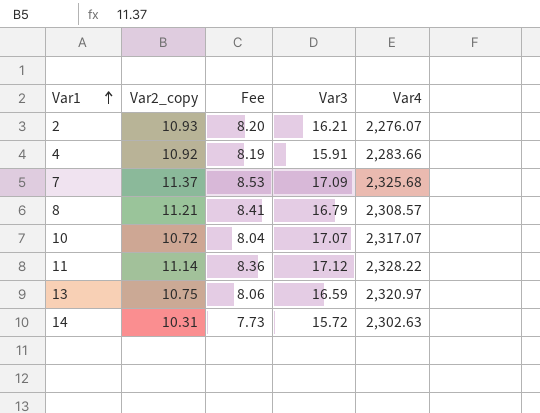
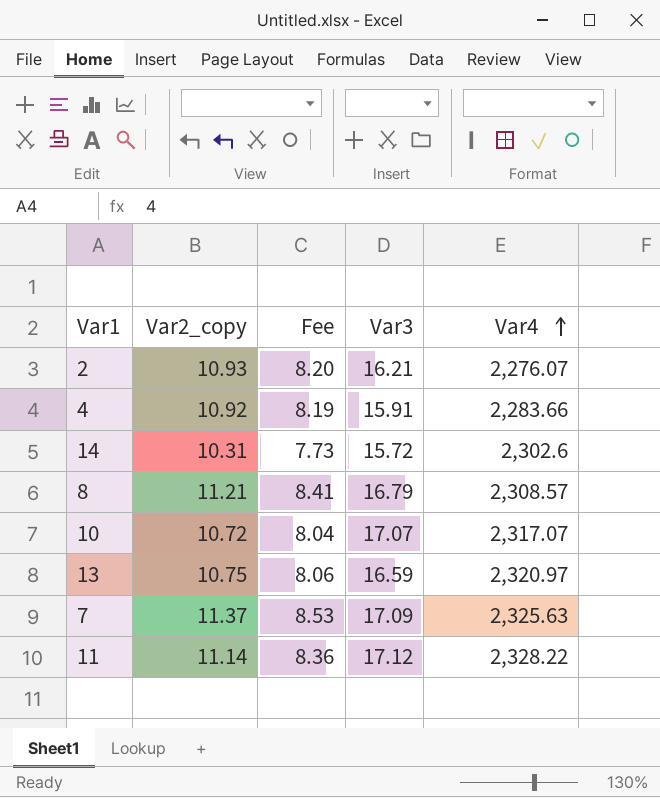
row order: Var1 ascending -> Var4 ascending
14 | Var4: 2,302.63 -> 2,302.6
7 | Var4: 2,325.68 -> 2,325.63

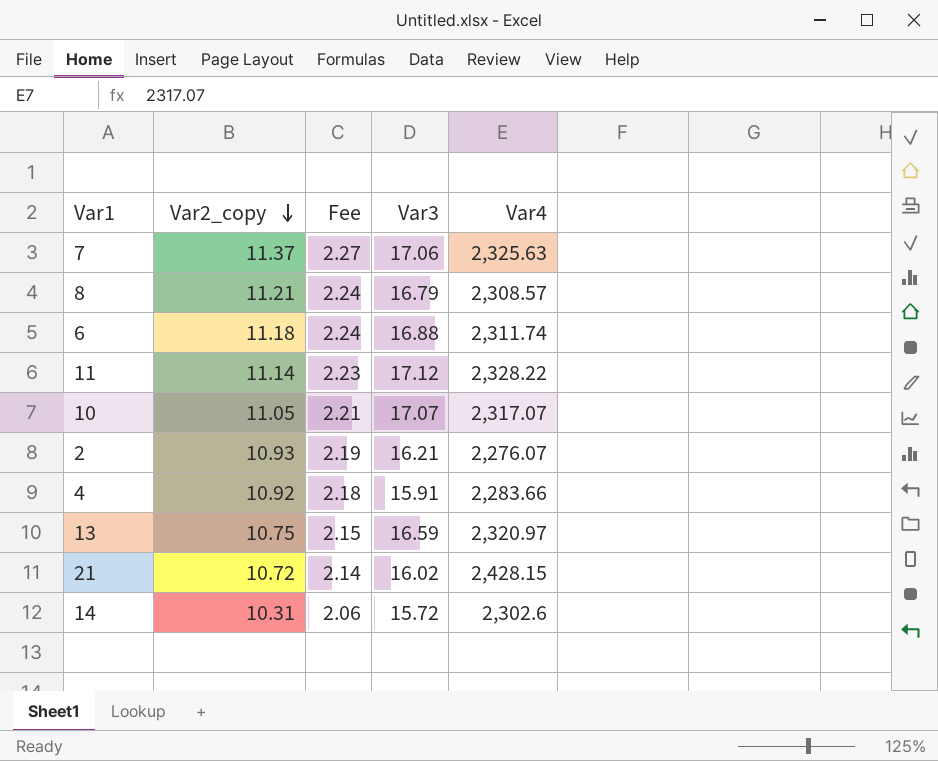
row order: Var4 ascending -> Var2_copy descending
column Fee | formula: [Var2_copy] * 0.75 -> [Var2_copy] * 0.2
7 | Var3: 17.09 -> 17.06
row 6: none -> 11.18 | 2.24 | 16.88 | 2,311.74
10 | Var2_copy: 10.72 -> 11.05
row 21: none -> 10.72 | 2.14 | 16.02 | 2,428.15

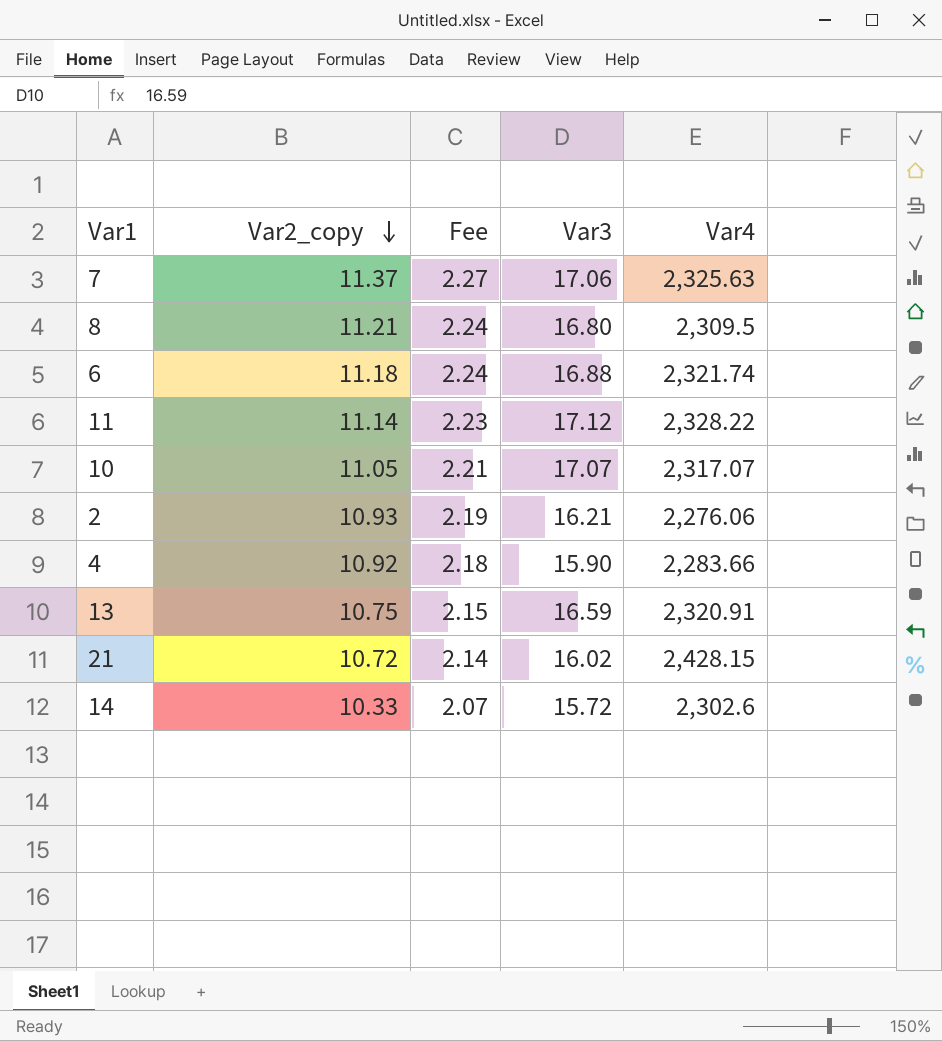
8 | Var3: 16.79 -> 16.80
8 | Var4: 2,308.57 -> 2,309.5
6 | Var4: 2,311.74 -> 2,321.74
2 | Var4: 2,276.07 -> 2,276.06
4 | Var3: 15.91 -> 15.90
13 | Var4: 2,320.97 -> 2,320.91
14 | Var2_copy: 10.31 -> 10.33
14 | Fee: 2.06 -> 2.07

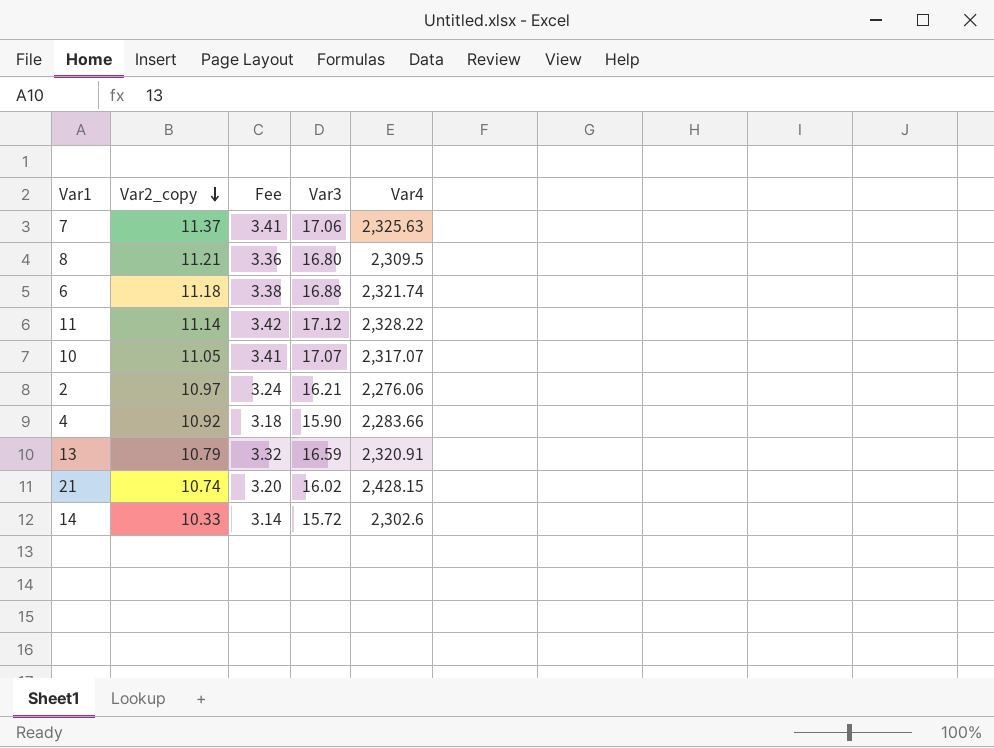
column Fee | formula: [Var2_copy] * 0.2 -> [Var3] * 0.2
2 | Var2_copy: 10.93 -> 10.97
13 | Var2_copy: 10.75 -> 10.79
21 | Var2_copy: 10.72 -> 10.74

